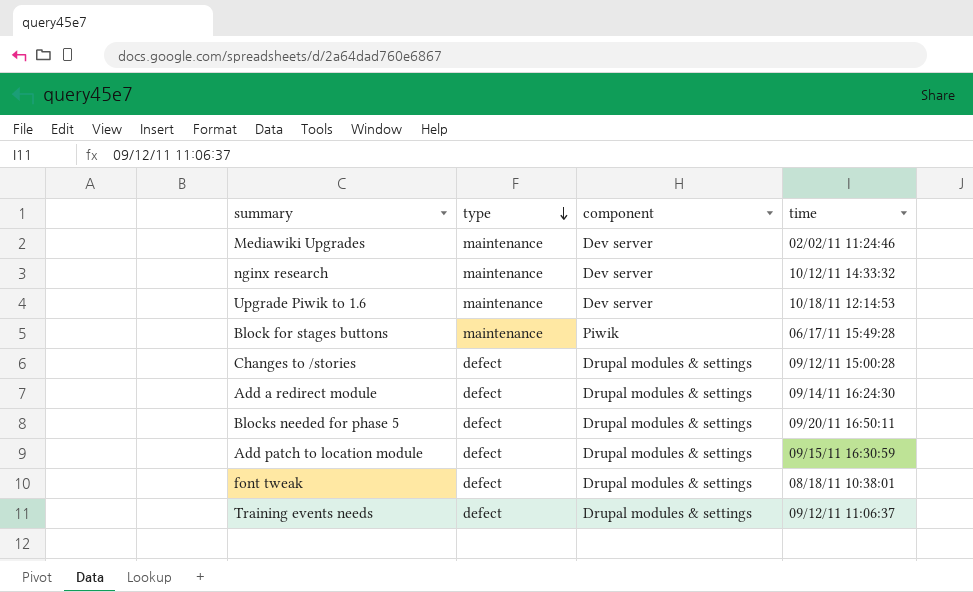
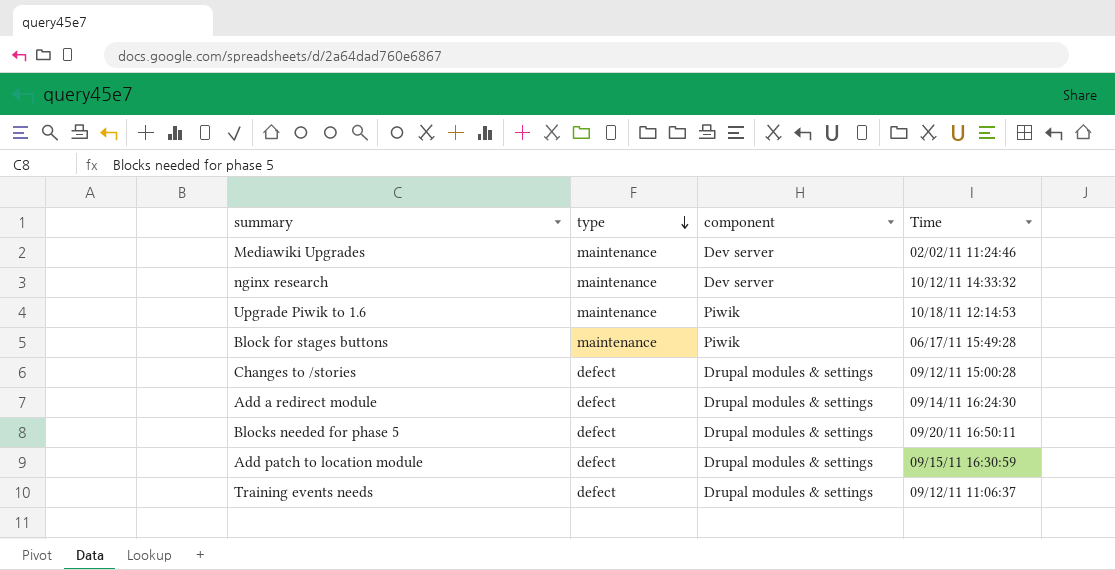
column name: time -> Time
row font tweak: defect | Drupal modules & settings | 08/18/11 10:38:01 -> none
Upgrade Piwik to 1.6 | component: Dev server -> Piwik

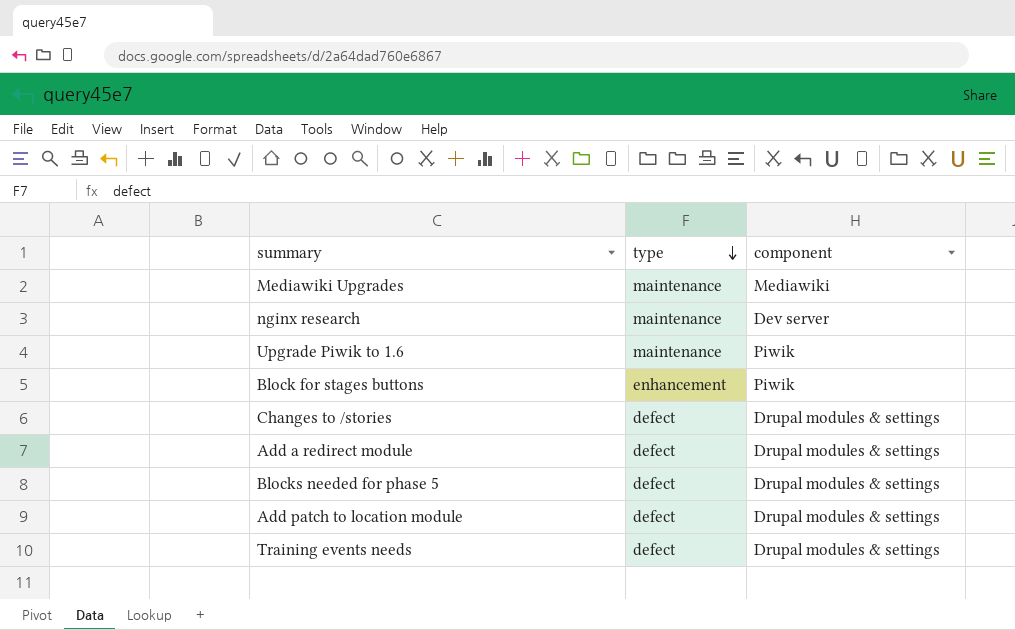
column Time | position: 4 -> none
Mediawiki Upgrades | component: Dev server -> Mediawiki
Block for stages buttons | type: maintenance -> enhancement

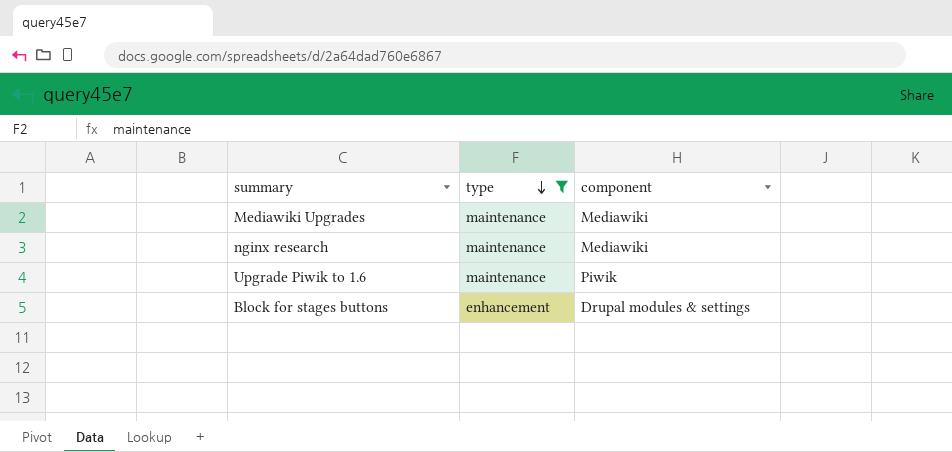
filter: none -> type != defect
nginx research | component: Dev server -> Mediawiki
Block for stages buttons | component: Piwik -> Drupal modules & settings

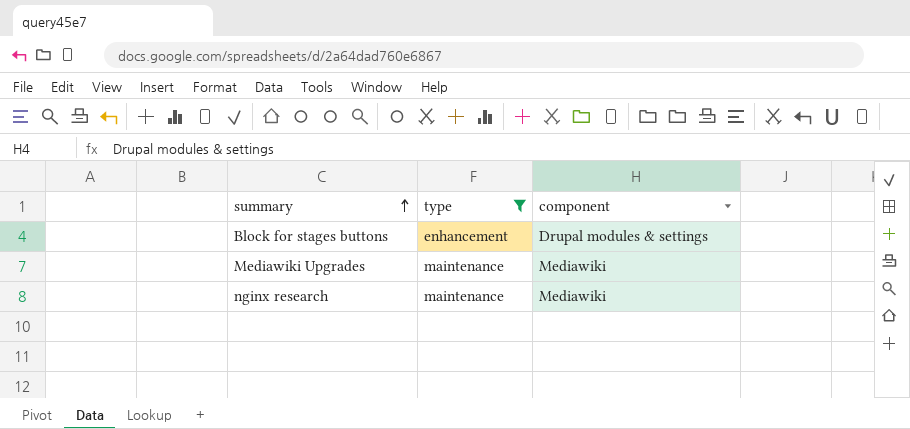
row order: type descending -> summary ascending
row Upgrade Piwik to 1.6: maintenance | Piwik -> none

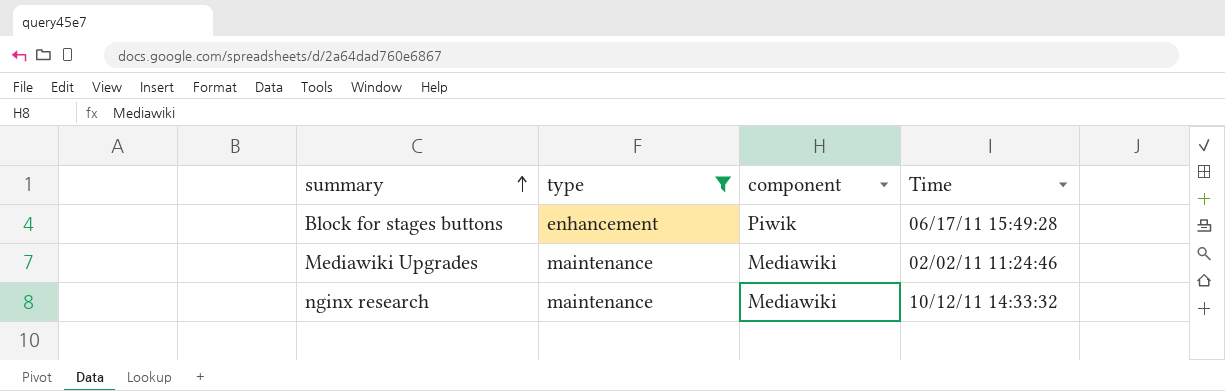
column Time | position: none -> 4
Block for stages buttons | component: Drupal modules & settings -> Piwik

